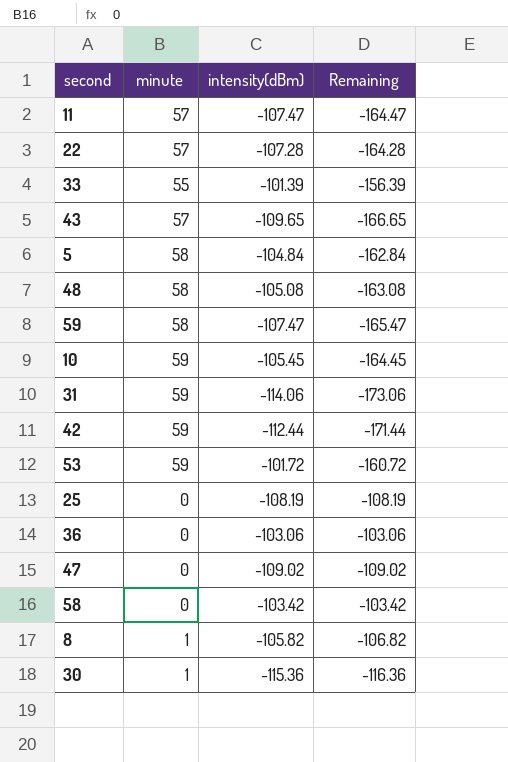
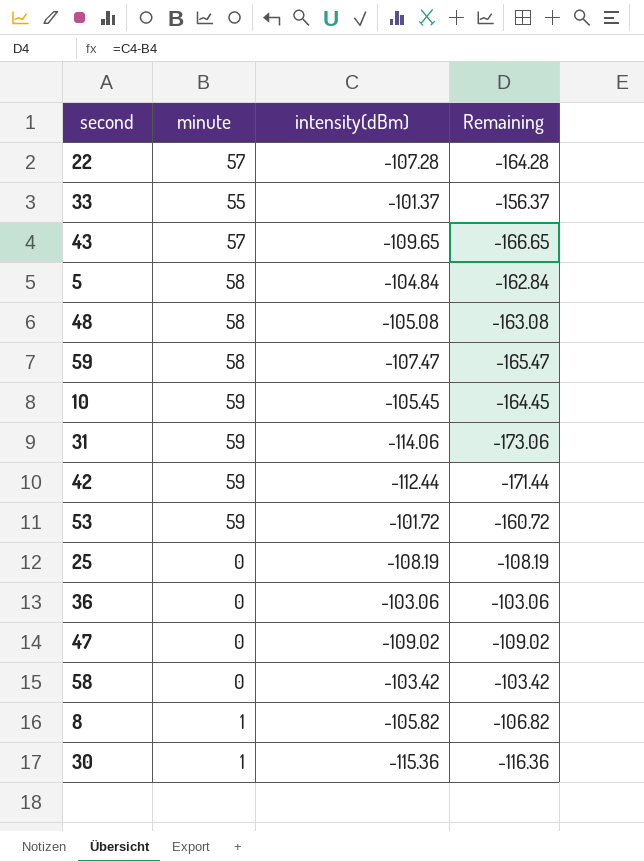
row 11: 57 | -107.47 | -164.47 -> none
33 | intensity(dBm): -101.39 -> -101.37
33 | Remaining: -156.39 -> -156.37

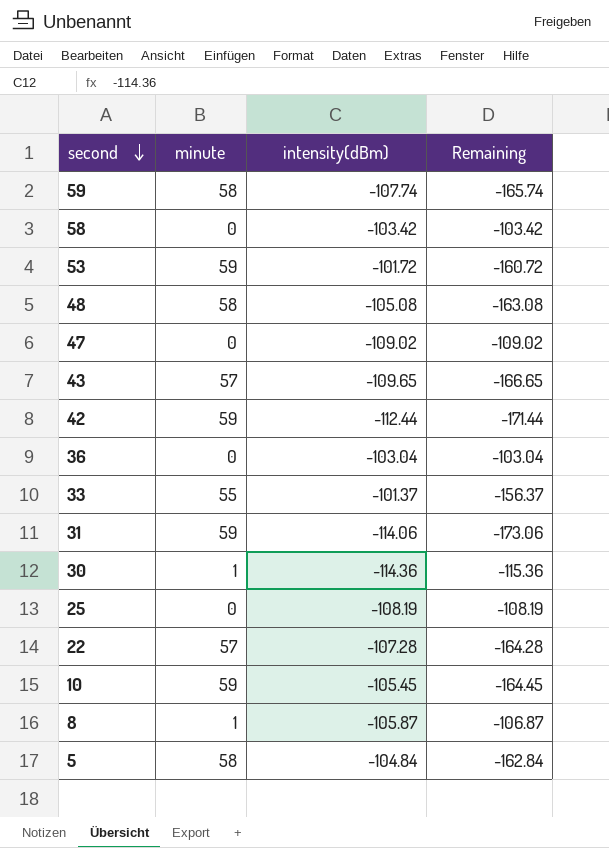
row order: none -> second descending
59 | intensity(dBm): -107.47 -> -107.74
59 | Remaining: -165.47 -> -165.74
36 | intensity(dBm): -103.06 -> -103.04
36 | Remaining: -103.06 -> -103.04
30 | intensity(dBm): -115.36 -> -114.36
30 | Remaining: -116.36 -> -115.36
8 | intensity(dBm): -105.82 -> -105.87
8 | Remaining: -106.82 -> -106.87

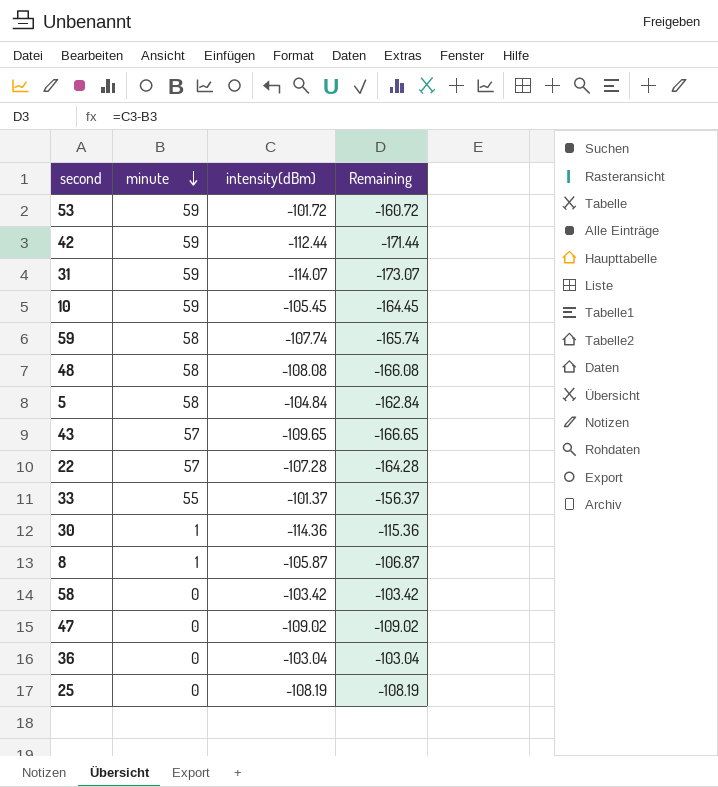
row order: second descending -> minute descending
31 | intensity(dBm): -114.06 -> -114.07
31 | Remaining: -173.06 -> -173.07
48 | intensity(dBm): -105.08 -> -108.08
48 | Remaining: -163.08 -> -166.08

